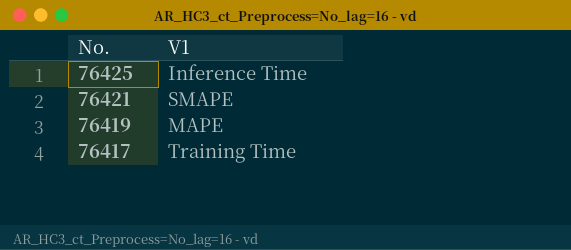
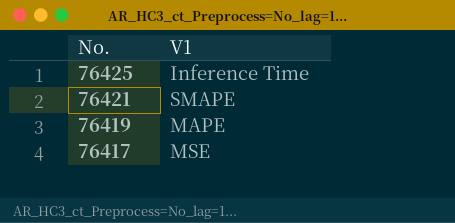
76417 | V1: Training Time -> MSE

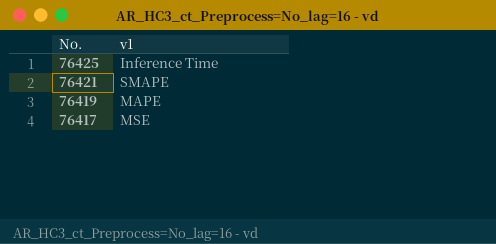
column name: V1 -> v1

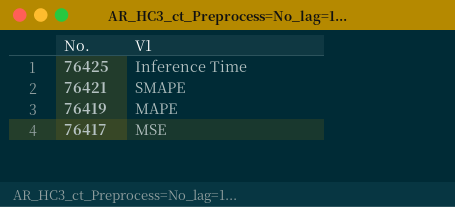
column name: v1 -> V1

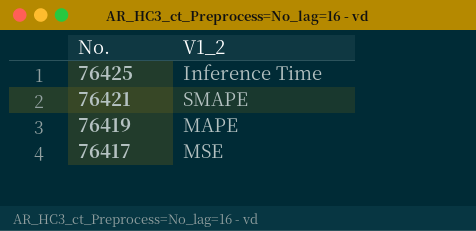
column name: V1 -> V1_2

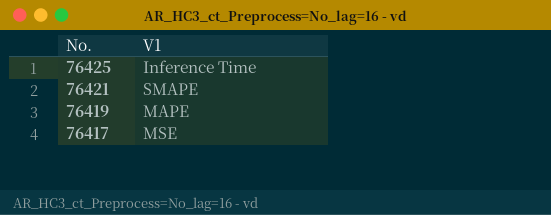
column name: V1_2 -> V1

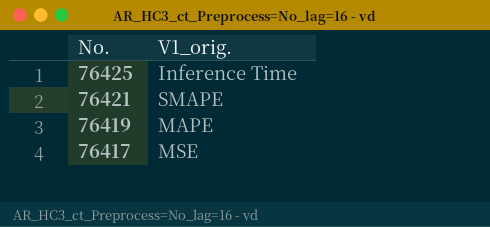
column name: V1 -> V1_orig.

